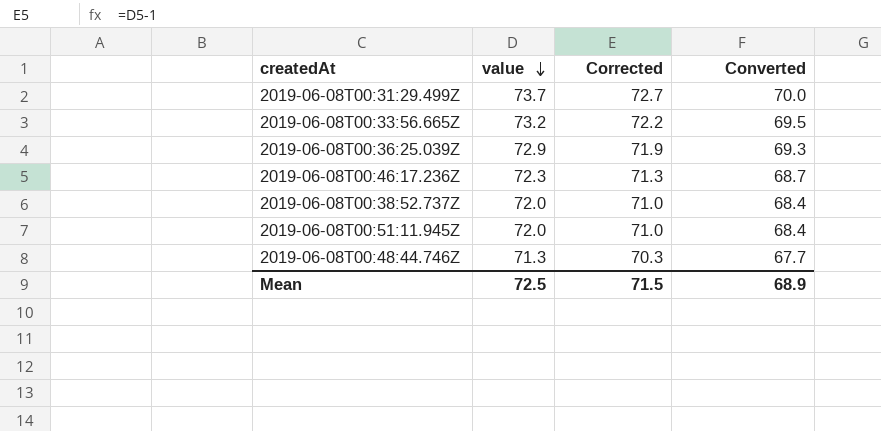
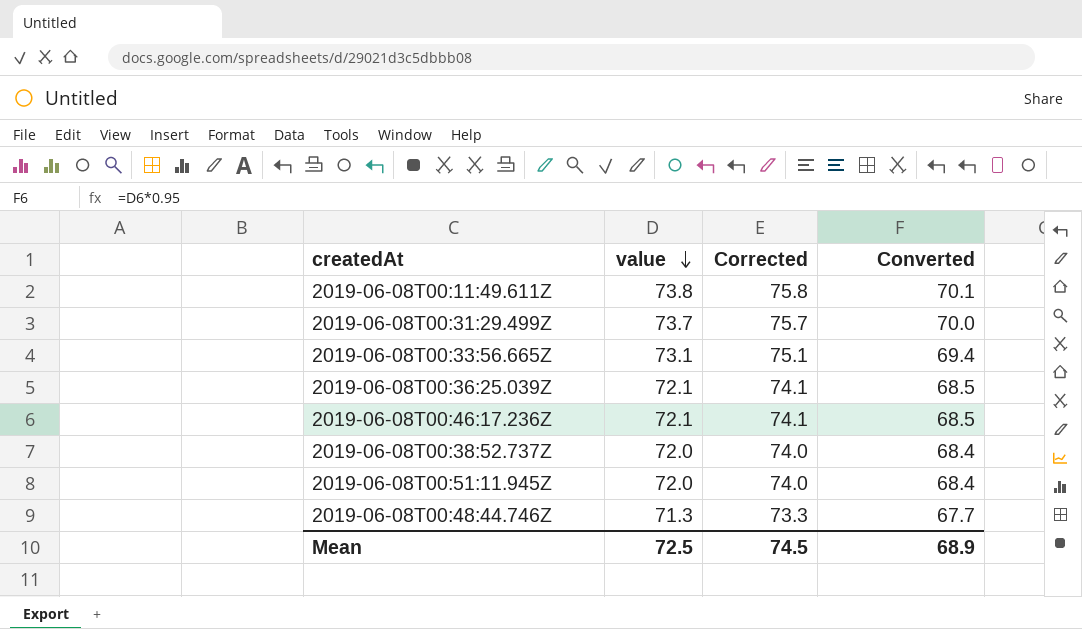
column Corrected | formula: [value] - 1 -> [value] + 2
row 2019-06-08T00:11:49.611Z: none -> 73.8 | 75.8 | 70.1
2019-06-08T00:33:56.665Z | value: 73.2 -> 73.1
2019-06-08T00:33:56.665Z | Converted: 69.5 -> 69.4
2019-06-08T00:36:25.039Z | value: 72.9 -> 72.1
2019-06-08T00:36:25.039Z | Converted: 69.3 -> 68.5
2019-06-08T00:46:17.236Z | value: 72.3 -> 72.1
2019-06-08T00:46:17.236Z | Converted: 68.7 -> 68.5
Mean | Corrected: 71.5 -> 74.5

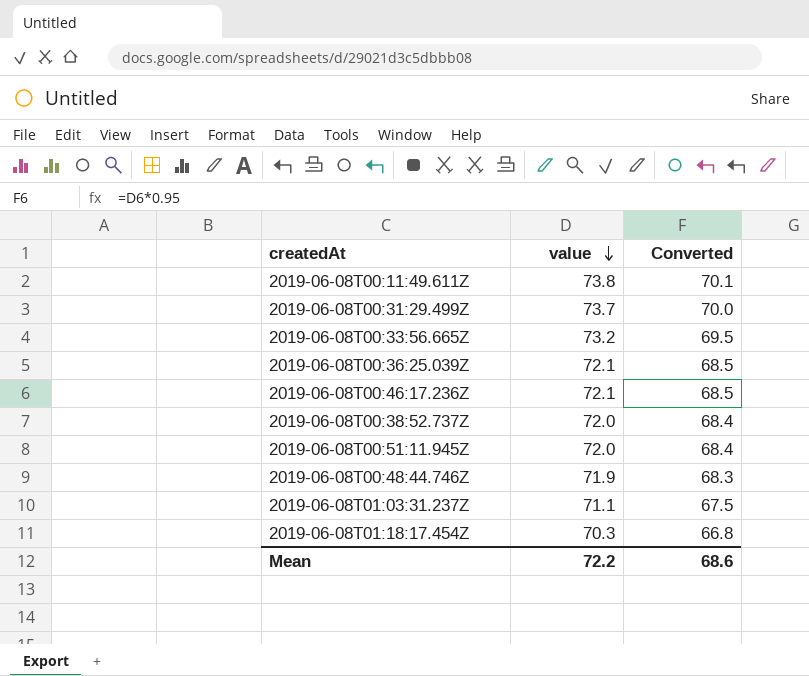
column Corrected | formula: [value] + 2 -> none
2019-06-08T00:33:56.665Z | value: 73.1 -> 73.2
2019-06-08T00:33:56.665Z | Converted: 69.4 -> 69.5
2019-06-08T00:48:44.746Z | value: 71.3 -> 71.9
2019-06-08T00:48:44.746Z | Converted: 67.7 -> 68.3
row 2019-06-08T01:03:31.237Z: none -> 71.1 | 67.5
row 2019-06-08T01:18:17.454Z: none -> 70.3 | 66.8
Mean | value: 72.5 -> 72.2
Mean | Converted: 68.9 -> 68.6

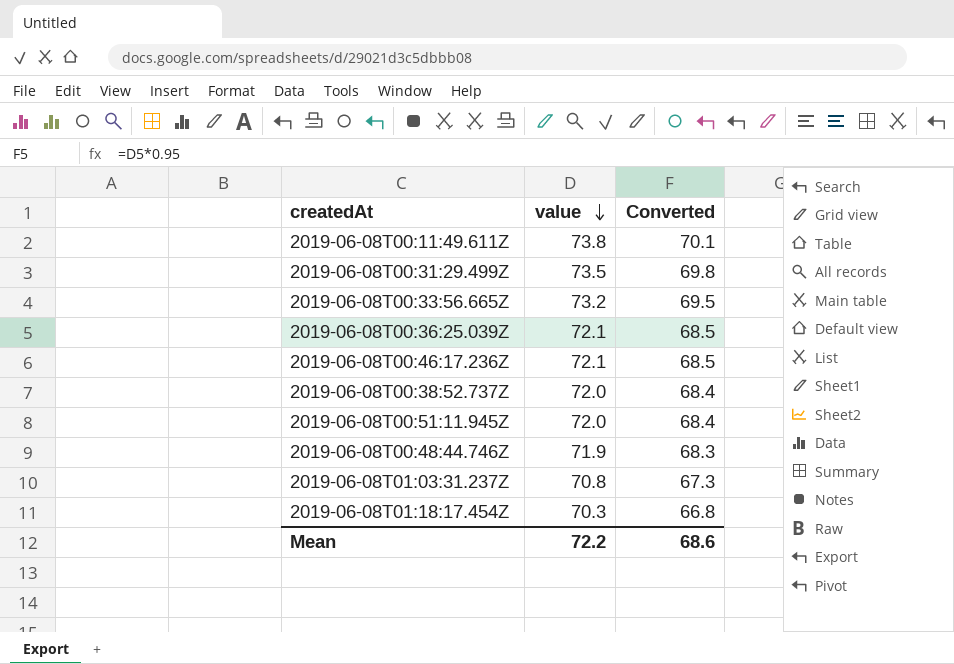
2019-06-08T00:31:29.499Z | value: 73.7 -> 73.5
2019-06-08T00:31:29.499Z | Converted: 70.0 -> 69.8
2019-06-08T01:03:31.237Z | value: 71.1 -> 70.8
2019-06-08T01:03:31.237Z | Converted: 67.5 -> 67.3

